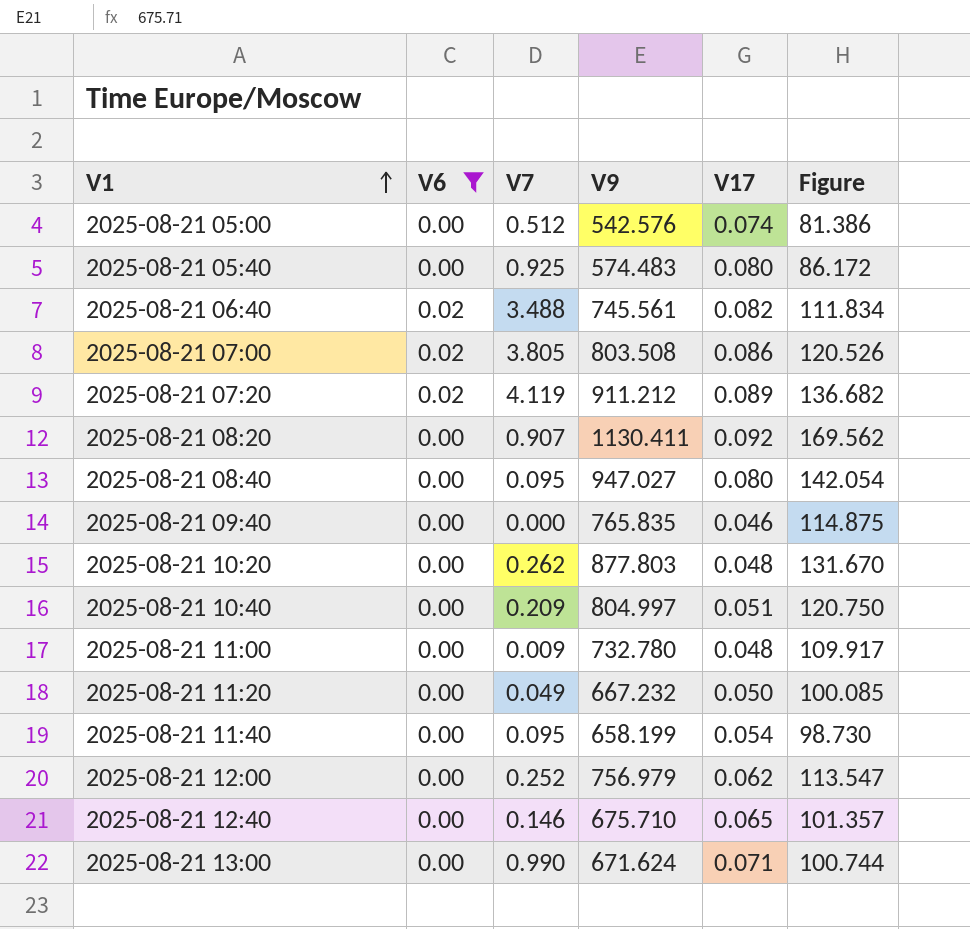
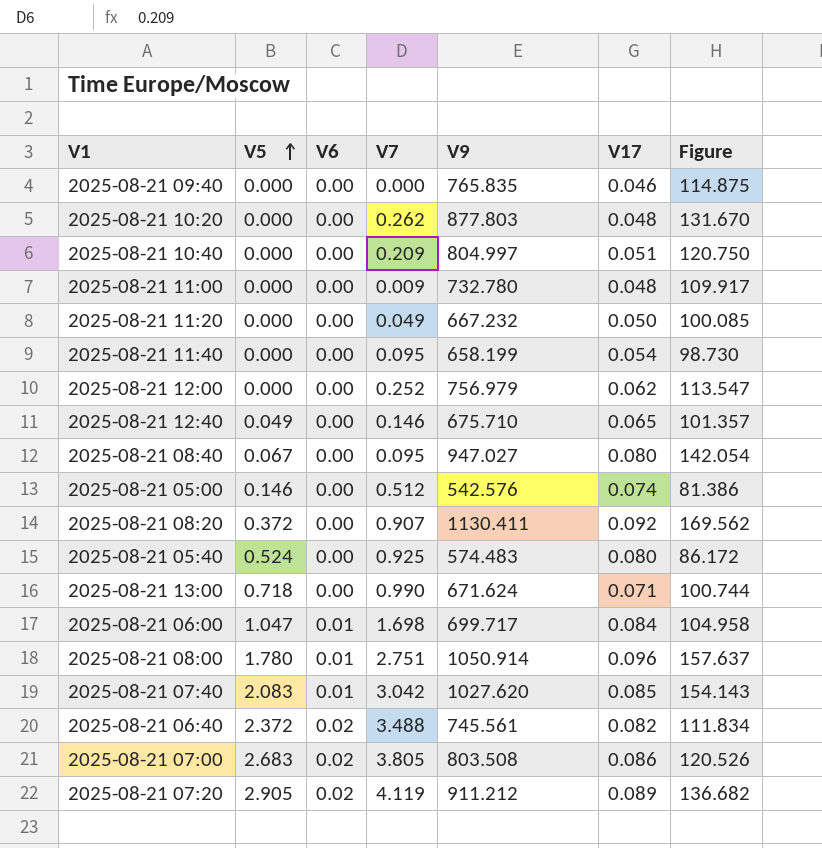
filter: V6 != 0.01 -> none
row order: V1 ascending -> V5 ascending
column V5 | position: none -> 2

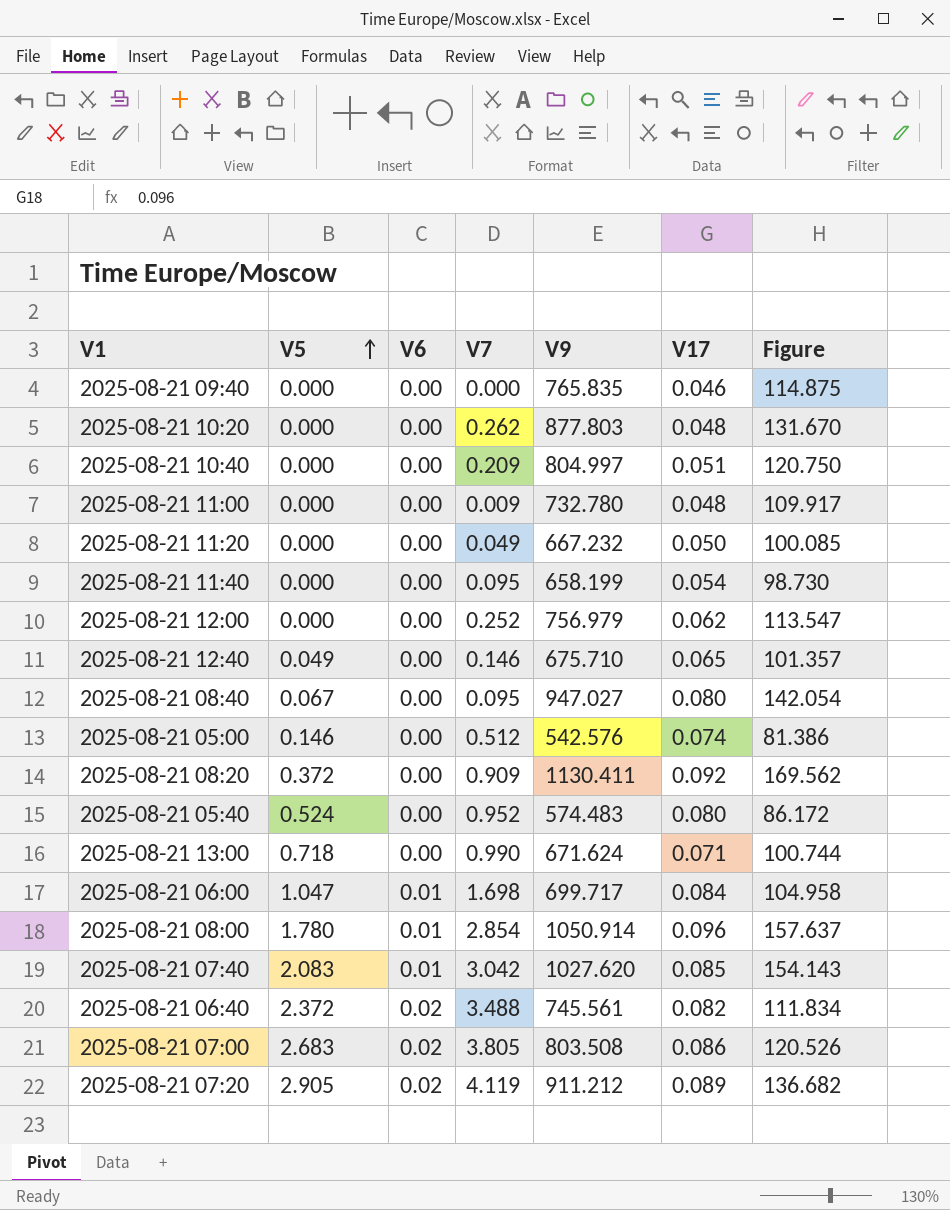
2025-08-21 08:20 | V7: 0.907 -> 0.909
2025-08-21 05:40 | V7: 0.925 -> 0.952
2025-08-21 08:00 | V7: 2.751 -> 2.854

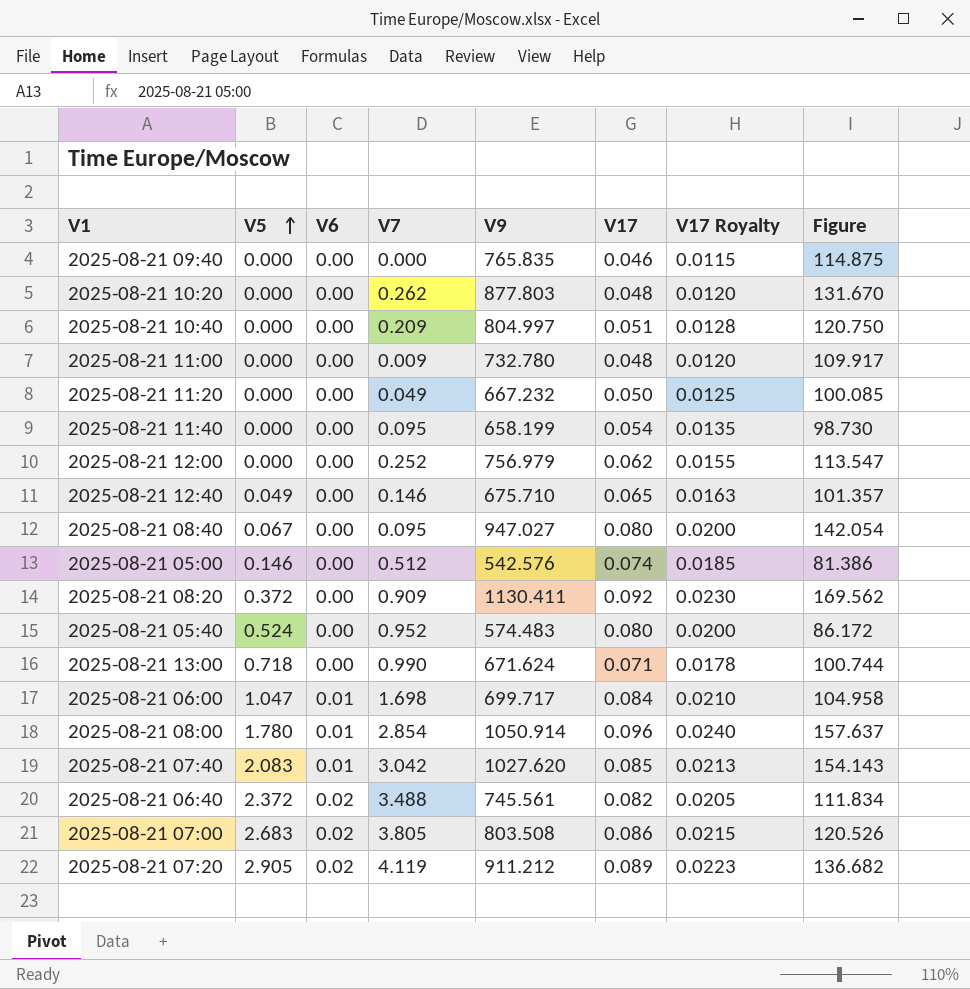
column V17 Royalty | formula: none -> [V17] * 0.25

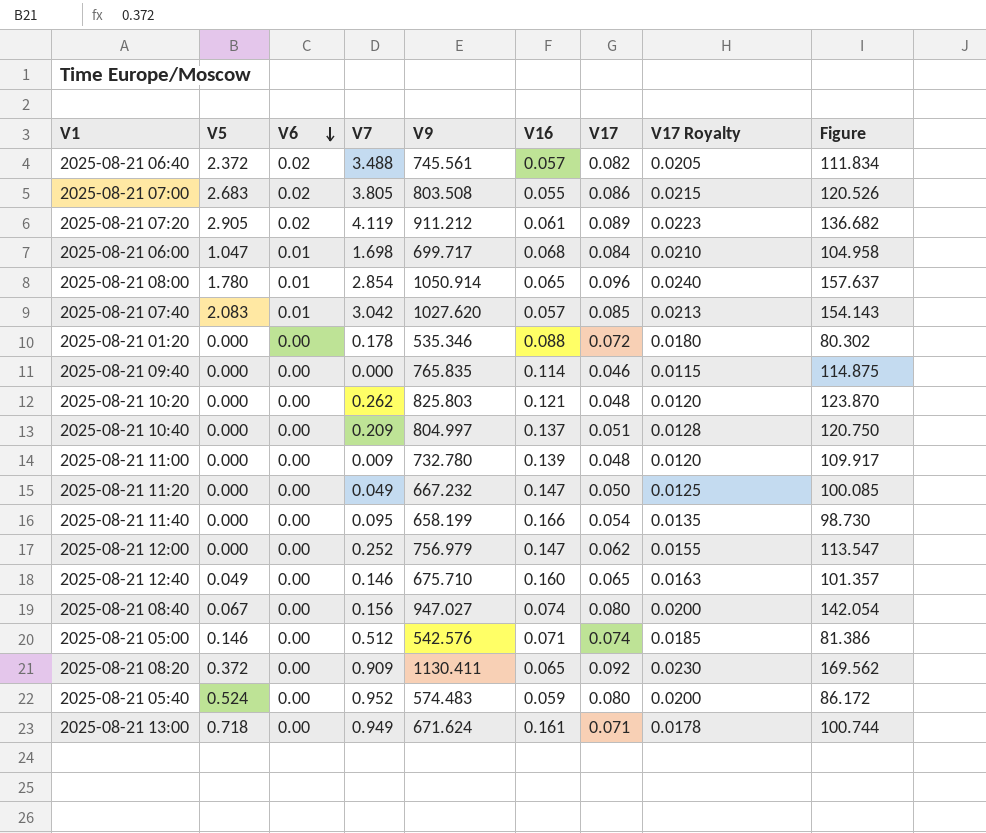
row order: V5 ascending -> V6 descending
column V16 | position: none -> 6
row 2025-08-21 01:20: none -> 0.000 | 0.00 | 0.178 | 535.346 | 0.088 | 0.072 | 0.0180 | 80.302
2025-08-21 10:20 | V9: 877.803 -> 825.803
2025-08-21 10:20 | Figure: 131.670 -> 123.870
2025-08-21 08:40 | V7: 0.095 -> 0.156
2025-08-21 13:00 | V7: 0.990 -> 0.949

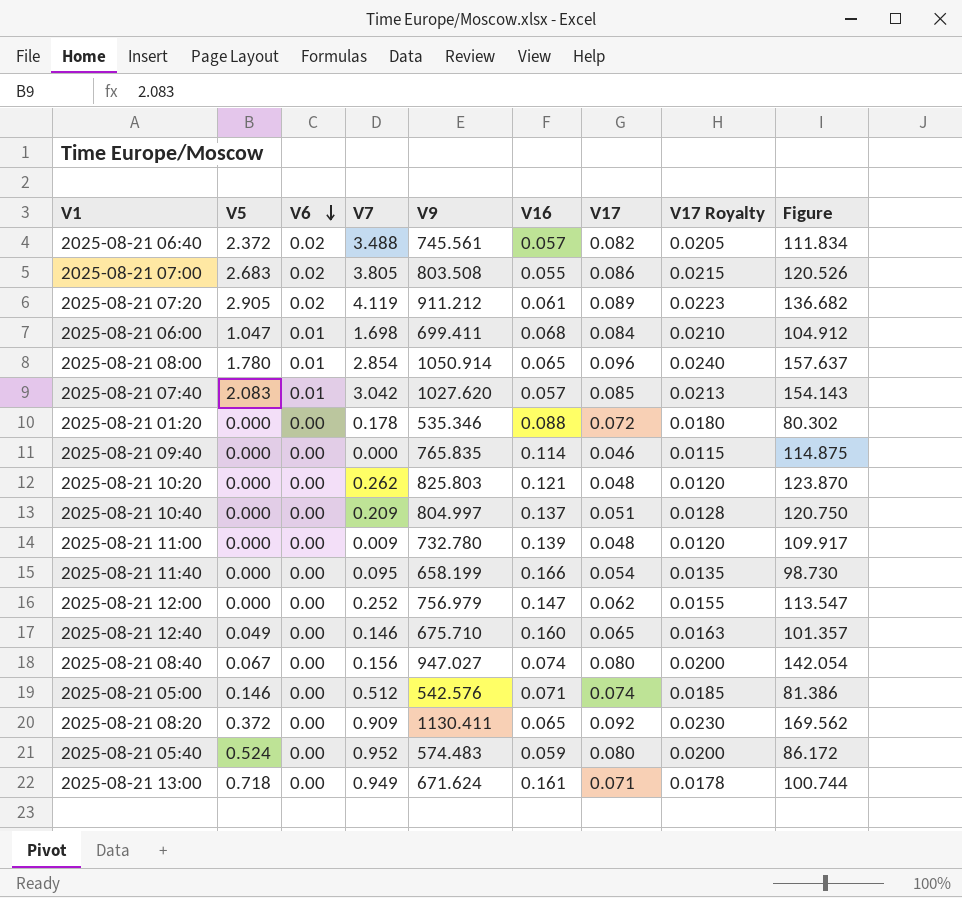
row 2025-08-21 11:20: 0.000 | 0.00 | 0.049 | 667.232 | 0.147 | 0.050 | 0.0125 | 100.085 -> none
2025-08-21 06:00 | V9: 699.717 -> 699.411
2025-08-21 06:00 | Figure: 104.958 -> 104.912

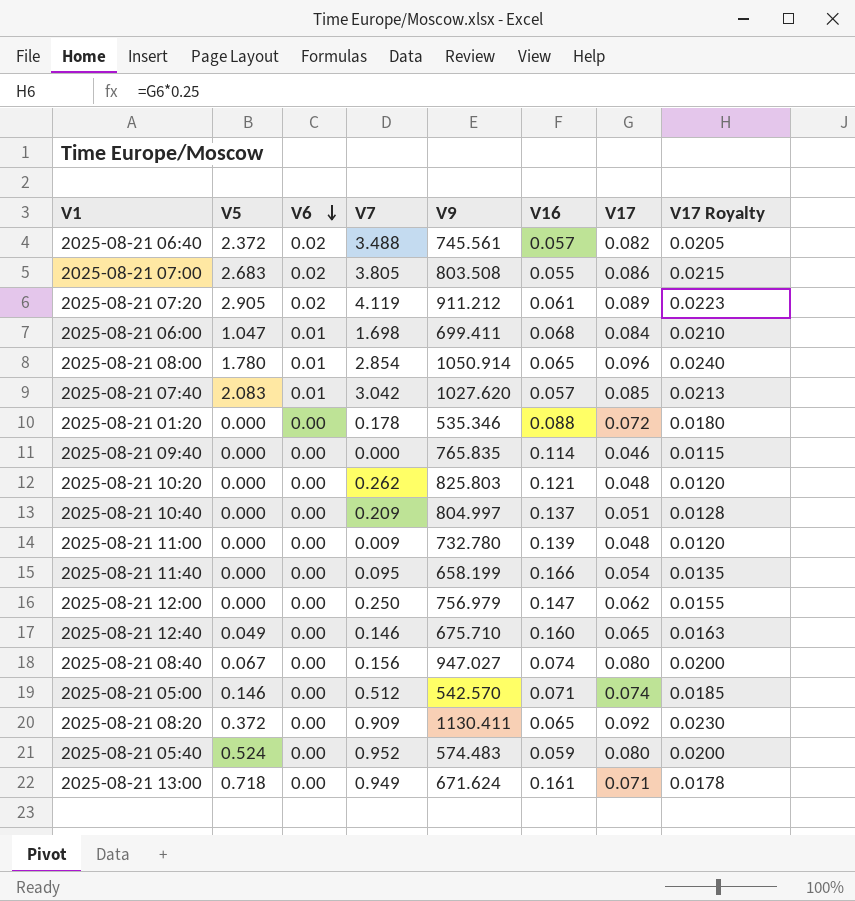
column Figure | formula: [V9] * 0.15 -> none
2025-08-21 12:00 | V7: 0.252 -> 0.250
2025-08-21 05:00 | V9: 542.576 -> 542.570

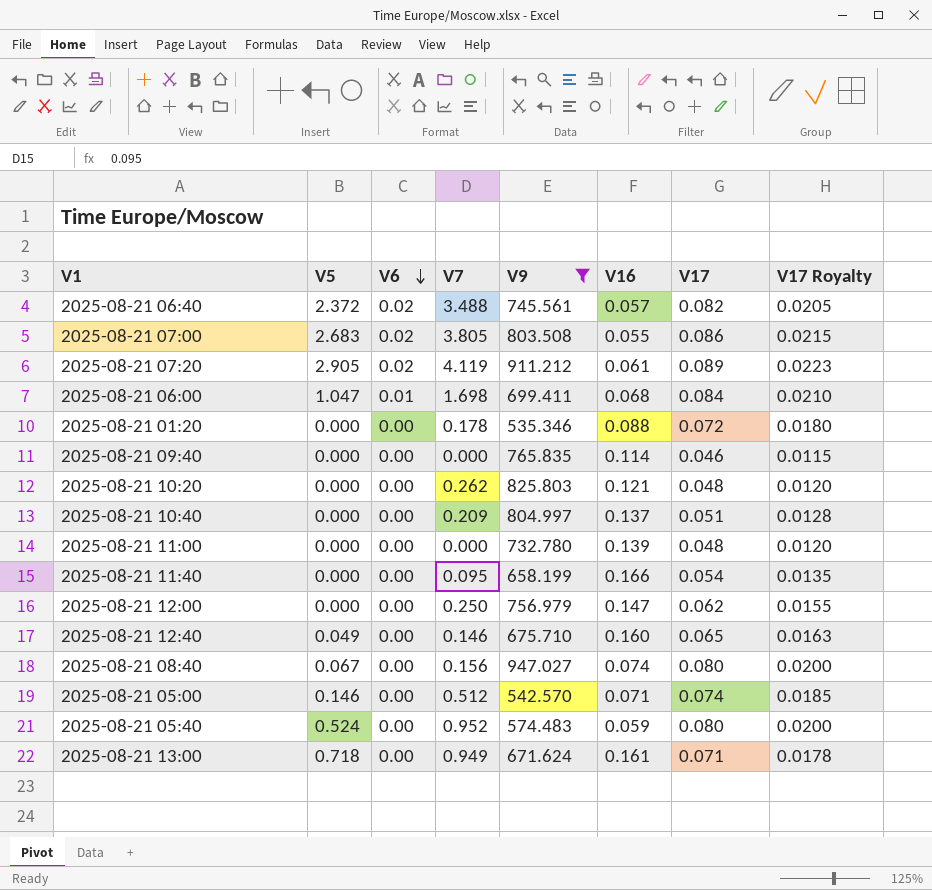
filter: none -> V9 <= 947.027
2025-08-21 11:00 | V7: 0.009 -> 0.000

